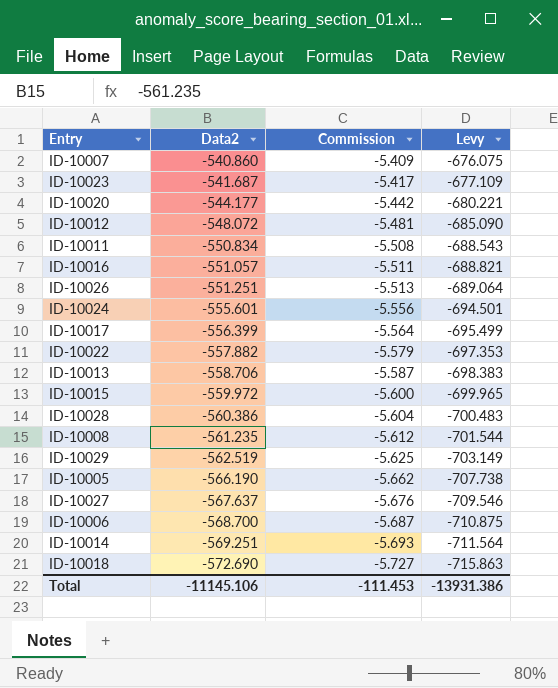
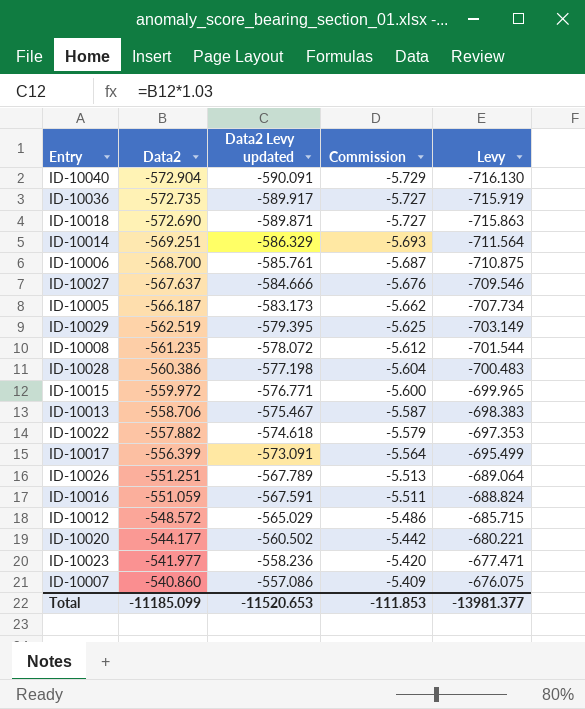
row order: Data2 descending -> Data2 ascending
column Data2 Levy updated | formula: none -> [Data2] * 1.03
row ID-10011: -550.834 | -5.508 | -688.543 -> none
row ID-10024: -555.601 | -5.556 | -694.501 -> none
row ID-10040: none -> -572.904 | -590.091 | -5.729 | -716.130
row ID-10036: none -> -572.735 | -589.917 | -5.727 | -715.919
ID-10005 | Data2: -566.190 -> -566.187
ID-10005 | Levy: -707.738 -> -707.734
ID-10016 | Data2: -551.057 -> -551.059
ID-10016 | Levy: -688.821 -> -688.824
ID-10012 | Data2: -548.072 -> -548.572
ID-10012 | Commission: -5.481 -> -5.486
ID-10012 | Levy: -685.090 -> -685.715
ID-10023 | Data2: -541.687 -> -541.977
ID-10023 | Commission: -5.417 -> -5.420
ID-10023 | Levy: -677.109 -> -677.471
Total | Data2: -11145.106 -> -11185.099
Total | Commission: -111.453 -> -111.853
Total | Levy: -13931.386 -> -13981.377

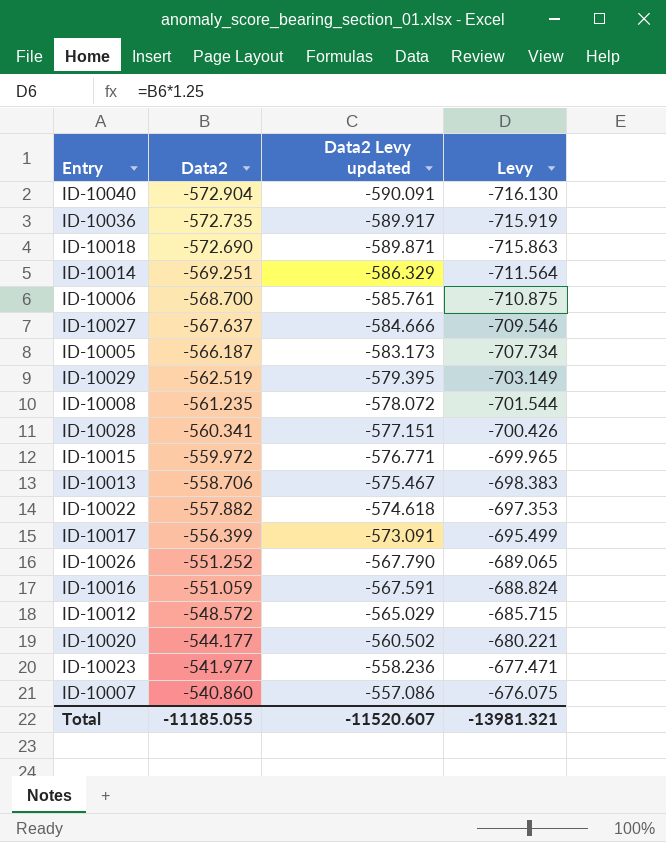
column Commission | formula: [Data2] * 0.01 -> none
ID-10028 | Data2: -560.386 -> -560.341
ID-10028 | Data2 Levy updated: -577.198 -> -577.151
ID-10028 | Levy: -700.483 -> -700.426
ID-10026 | Data2: -551.251 -> -551.252
ID-10026 | Data2 Levy updated: -567.789 -> -567.790
ID-10026 | Levy: -689.064 -> -689.065
Total | Data2: -11185.099 -> -11185.055
Total | Data2 Levy updated: -11520.653 -> -11520.607
Total | Levy: -13981.377 -> -13981.321

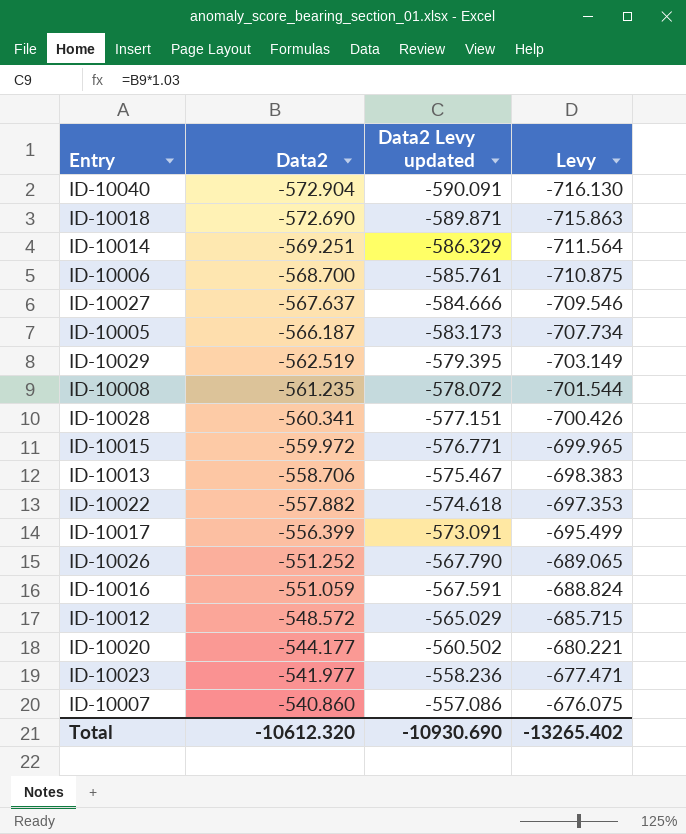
row ID-10036: -572.735 | -589.917 | -715.919 -> none
Total | Data2: -11185.055 -> -10612.320
Total | Data2 Levy updated: -11520.607 -> -10930.690
Total | Levy: -13981.321 -> -13265.402

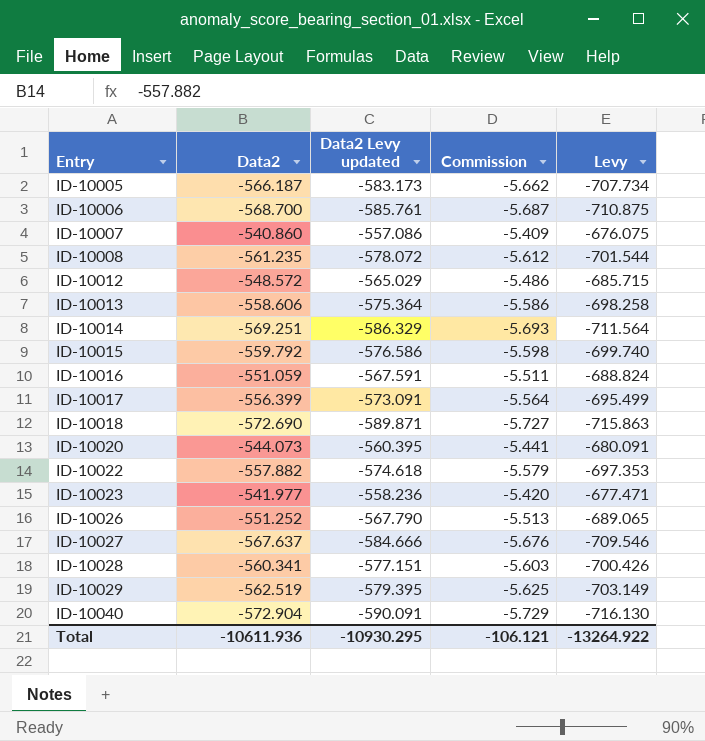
row order: Data2 ascending -> Entry ascending
column Commission | formula: none -> [Data2] * 0.01
ID-10013 | Data2: -558.706 -> -558.606
ID-10013 | Data2 Levy updated: -575.467 -> -575.364
ID-10013 | Levy: -698.383 -> -698.258
ID-10015 | Data2: -559.972 -> -559.792
ID-10015 | Data2 Levy updated: -576.771 -> -576.586
ID-10015 | Levy: -699.965 -> -699.740
ID-10020 | Data2: -544.177 -> -544.073
ID-10020 | Data2 Levy updated: -560.502 -> -560.395
ID-10020 | Levy: -680.221 -> -680.091
Total | Data2: -10612.320 -> -10611.936
Total | Data2 Levy updated: -10930.690 -> -10930.295
Total | Levy: -13265.402 -> -13264.922

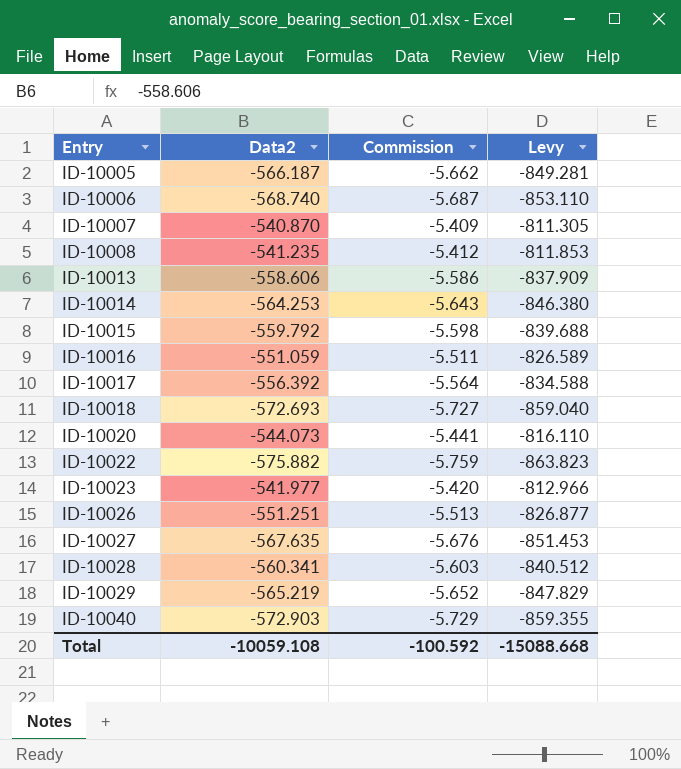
column Data2 Levy updated | formula: [Data2] * 1.03 -> none
column Levy | formula: [Data2] * 1.25 -> [Data2] * 1.5
row ID-10012: -548.572 | -565.029 | -5.486 | -685.715 -> none
ID-10006 | Data2: -568.700 -> -568.740
ID-10007 | Data2: -540.860 -> -540.870
ID-10008 | Data2: -561.235 -> -541.235
ID-10008 | Commission: -5.612 -> -5.412
ID-10014 | Data2: -569.251 -> -564.253
ID-10014 | Commission: -5.693 -> -5.643
ID-10017 | Data2: -556.399 -> -556.392
ID-10018 | Data2: -572.690 -> -572.693
ID-10022 | Data2: -557.882 -> -575.882
ID-10022 | Commission: -5.579 -> -5.759
ID-10026 | Data2: -551.252 -> -551.251
ID-10027 | Data2: -567.637 -> -567.635
ID-10029 | Data2: -562.519 -> -565.219
ID-10029 | Commission: -5.625 -> -5.652
ID-10040 | Data2: -572.904 -> -572.903
Total | Data2: -10611.936 -> -10059.108
Total | Commission: -106.121 -> -100.592
Total | Levy: -13264.922 -> -15088.668

